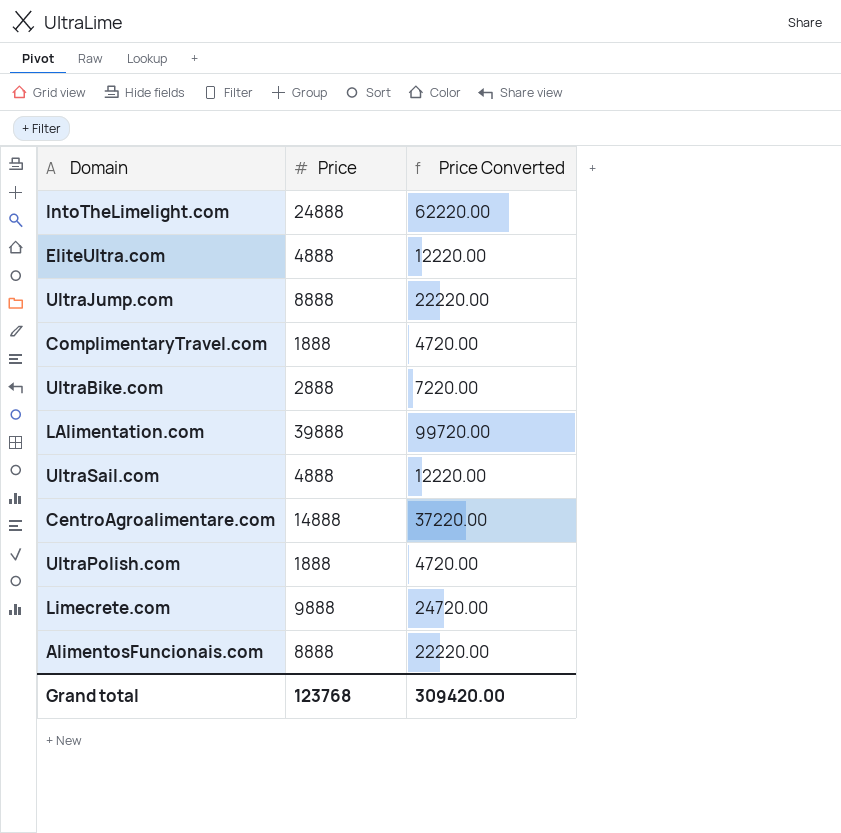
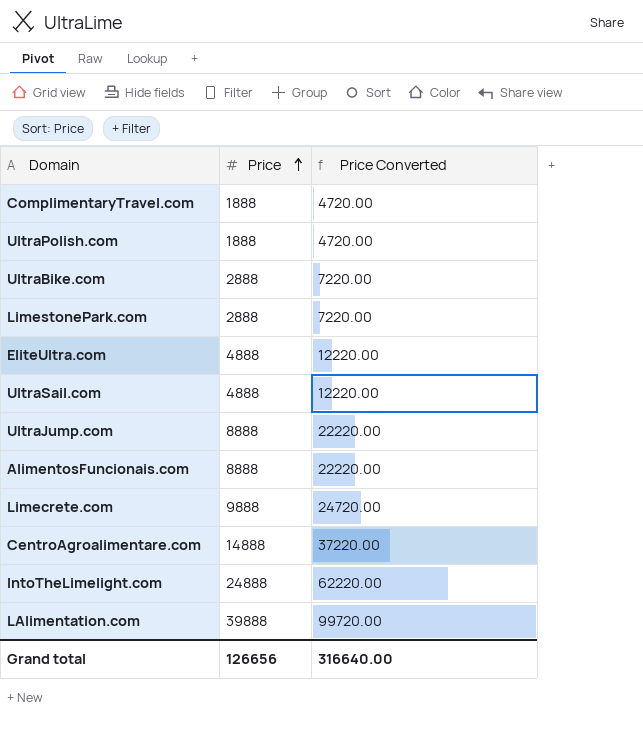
row order: none -> Price ascending
row LimestonePark.com: none -> 2888 | 7220.00
Grand total | Price: 123768 -> 126656
Grand total | Price Converted: 309420.00 -> 316640.00

